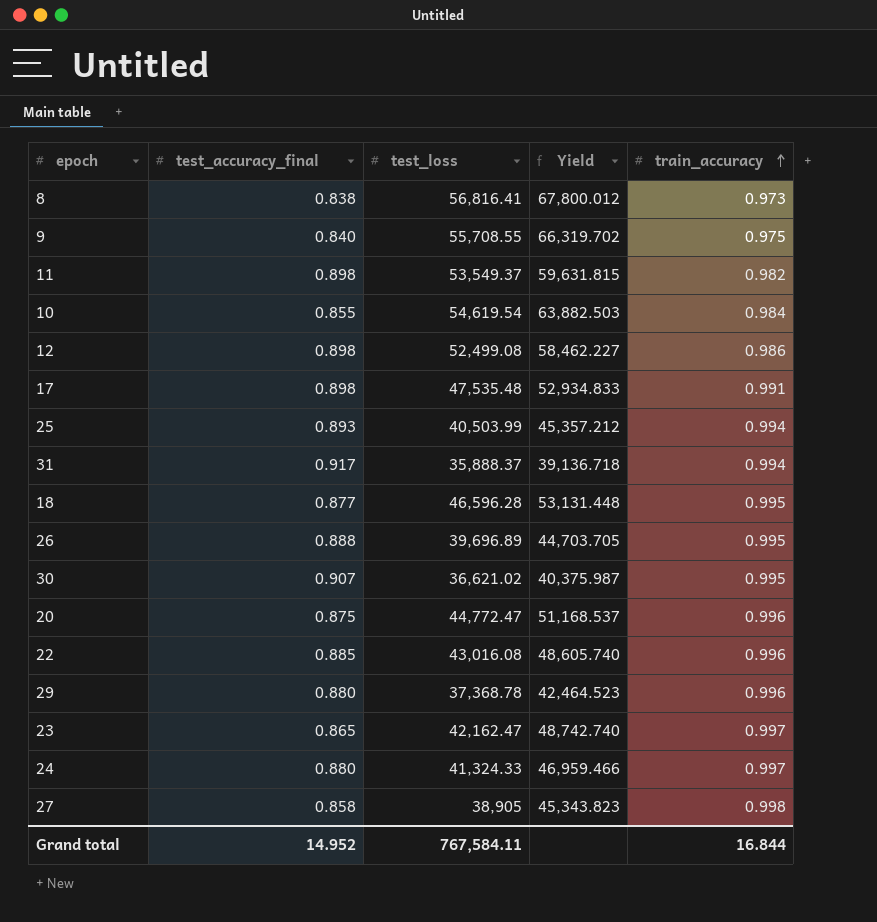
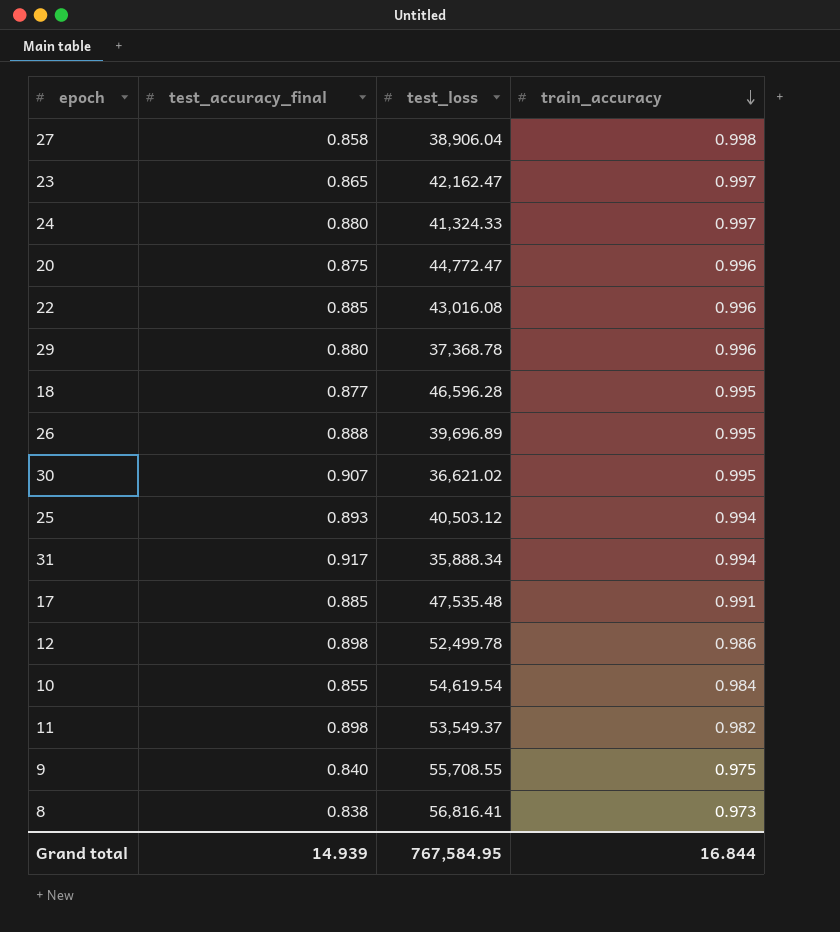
row order: train_accuracy ascending -> train_accuracy descending
column Yield | formula: [test_loss] / [test_accuracy_final] -> none
27 | test_loss: 38,905 -> 38,906.04
25 | test_loss: 40,503.99 -> 40,503.12
31 | test_loss: 35,888.37 -> 35,888.34
17 | test_accuracy_final: 0.898 -> 0.885
12 | test_loss: 52,499.08 -> 52,499.78
Grand total | test_accuracy_final: 14.952 -> 14.939
Grand total | test_loss: 767,584.11 -> 767,584.95

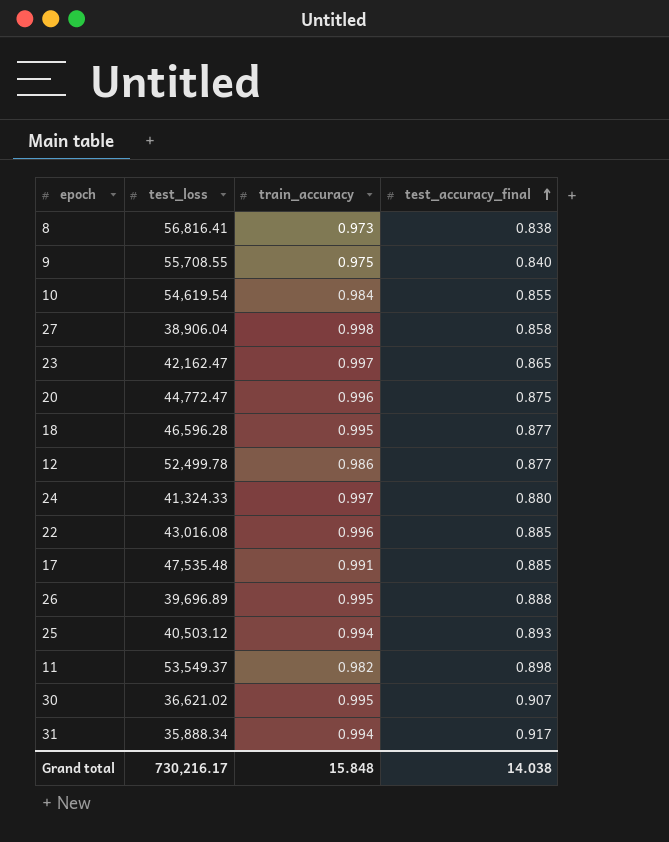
row order: train_accuracy descending -> test_accuracy_final ascending
column test_accuracy_final | position: 2 -> 4
row 29: 0.880 | 37,368.78 | 0.996 -> none
12 | test_accuracy_final: 0.898 -> 0.877
Grand total | test_loss: 767,584.95 -> 730,216.17
Grand total | train_accuracy: 16.844 -> 15.848
Grand total | test_accuracy_final: 14.939 -> 14.038

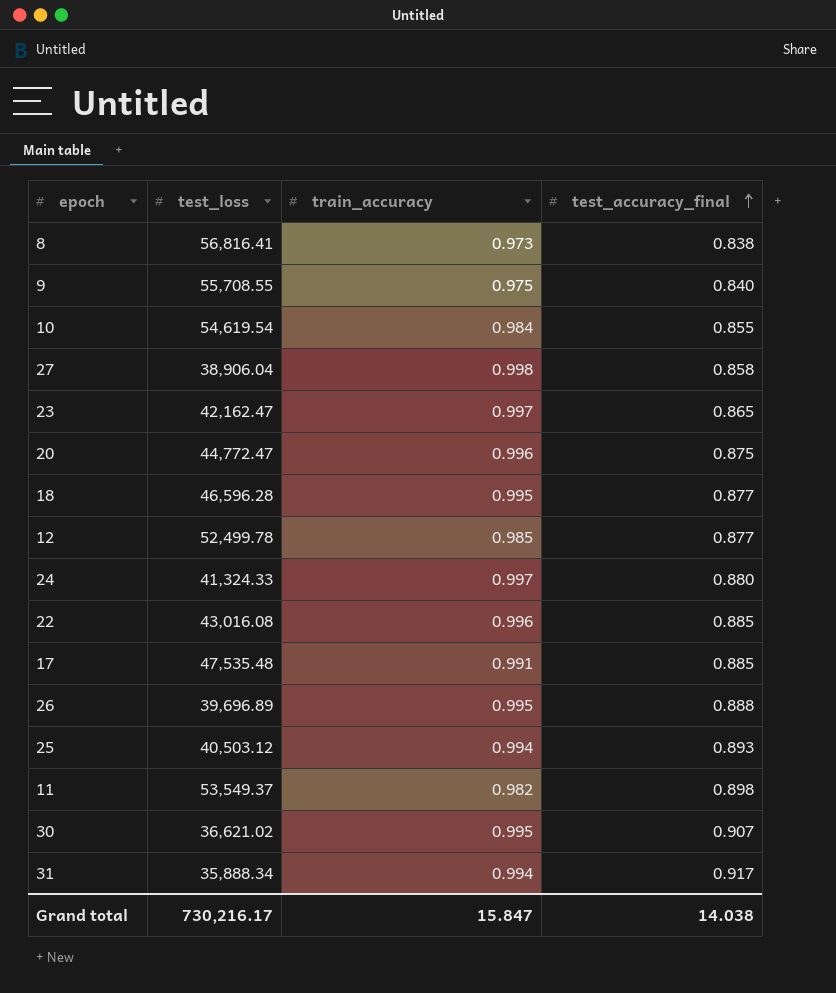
12 | train_accuracy: 0.986 -> 0.985
Grand total | train_accuracy: 15.848 -> 15.847

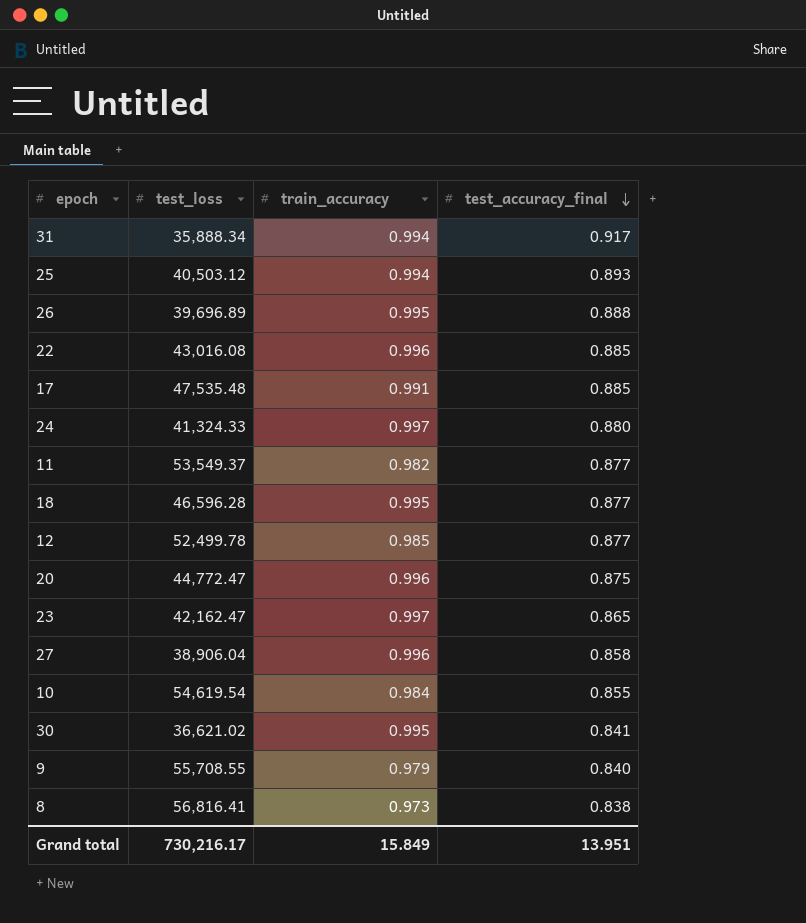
row order: test_accuracy_final ascending -> test_accuracy_final descending
11 | test_accuracy_final: 0.898 -> 0.877
27 | train_accuracy: 0.998 -> 0.996
30 | test_accuracy_final: 0.907 -> 0.841
9 | train_accuracy: 0.975 -> 0.979
Grand total | train_accuracy: 15.847 -> 15.849
Grand total | test_accuracy_final: 14.038 -> 13.951

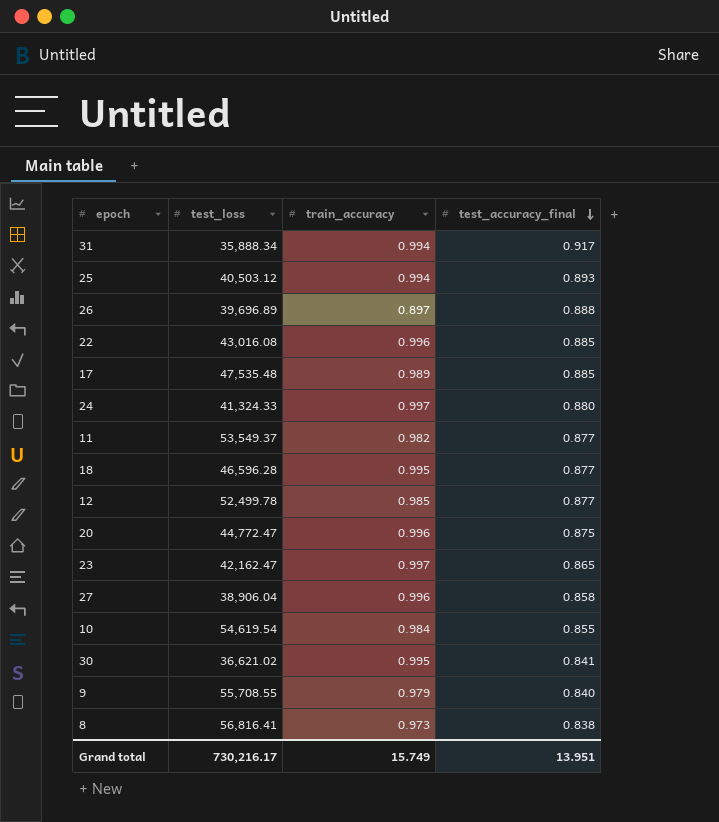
26 | train_accuracy: 0.995 -> 0.897
17 | train_accuracy: 0.991 -> 0.989
Grand total | train_accuracy: 15.849 -> 15.749

